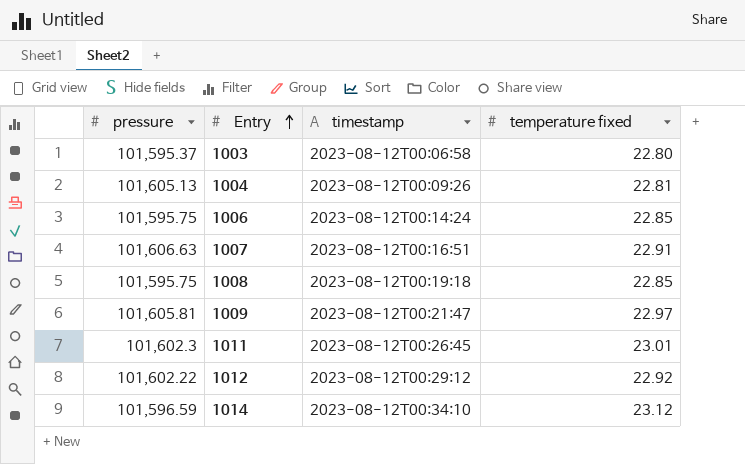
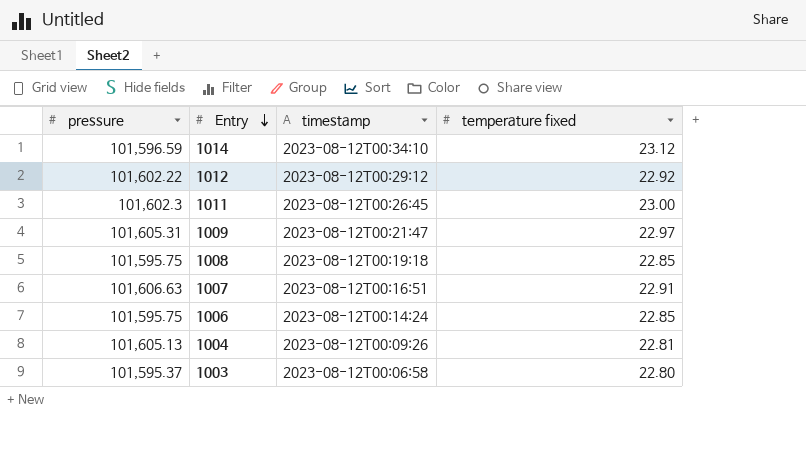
row order: Entry ascending -> Entry descending
1011 | temperature fixed: 23.01 -> 23.00
1009 | pressure: 101,605.81 -> 101,605.31

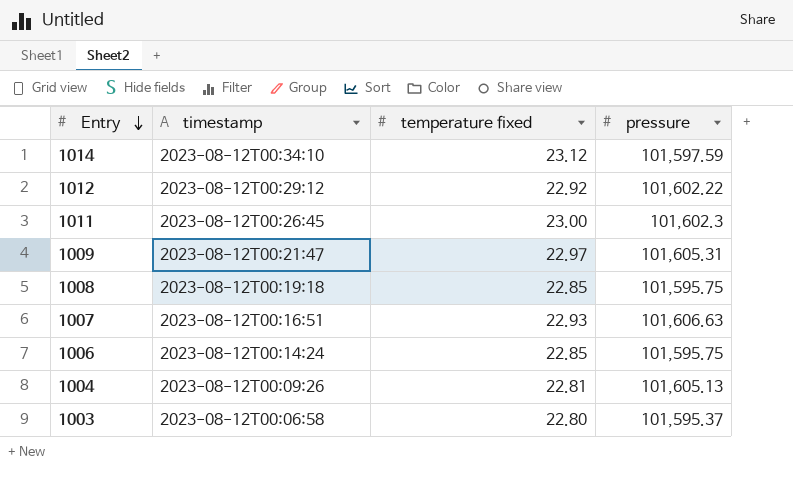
column pressure | position: 1 -> 4
1014 | pressure: 101,596.59 -> 101,597.59
1007 | temperature fixed: 22.91 -> 22.93

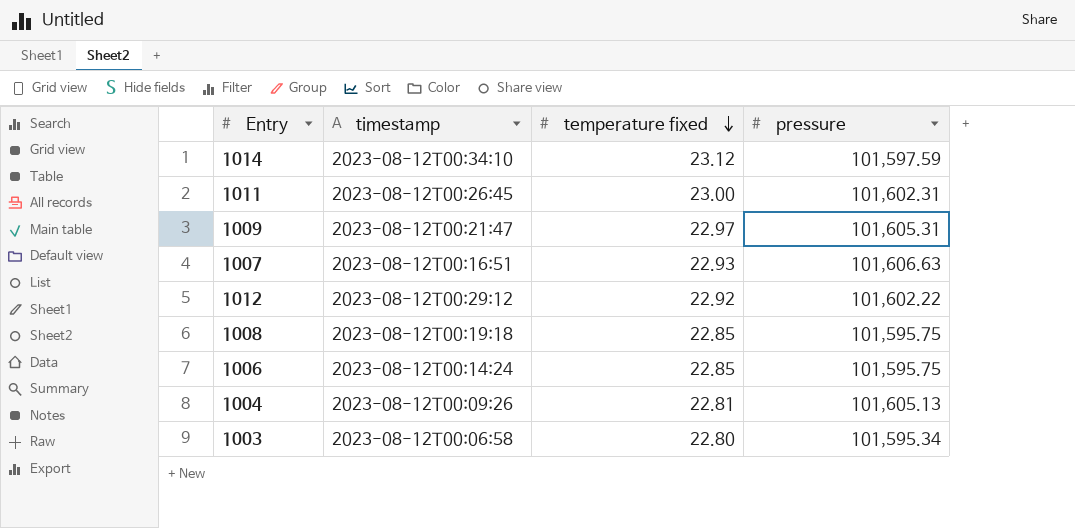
row order: Entry descending -> temperature fixed descending
1011 | pressure: 101,602.3 -> 101,602.31
1003 | pressure: 101,595.37 -> 101,595.34

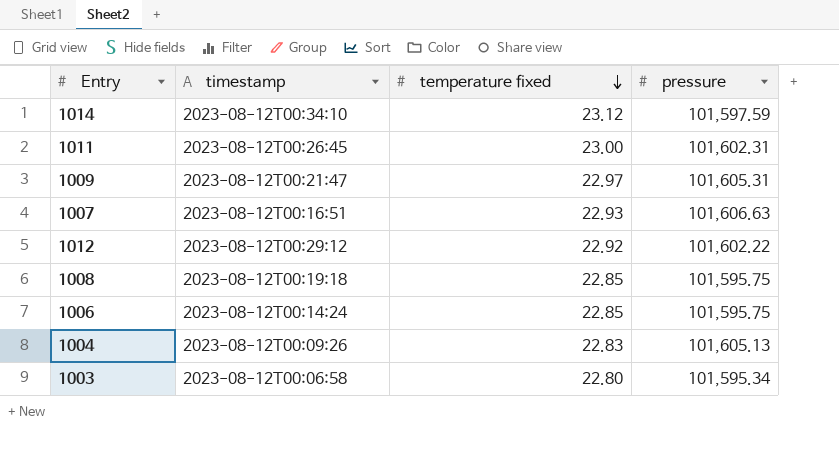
1004 | temperature fixed: 22.81 -> 22.83

